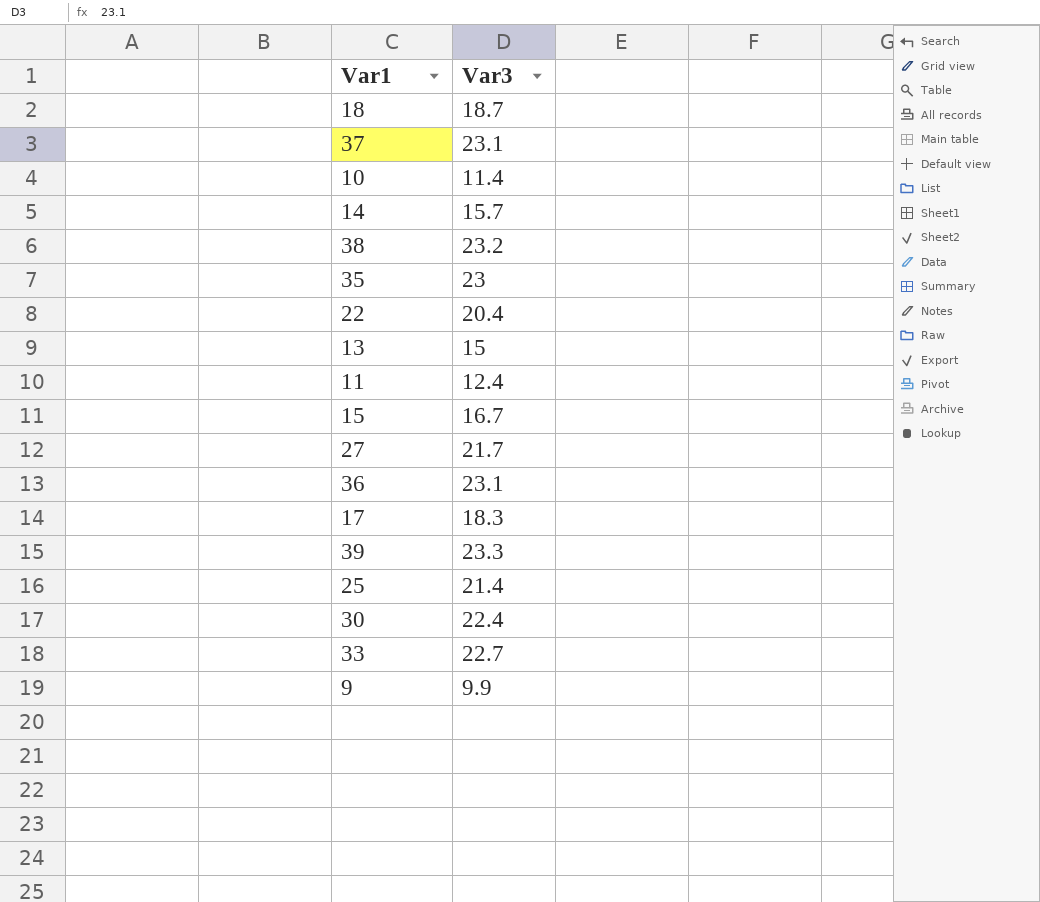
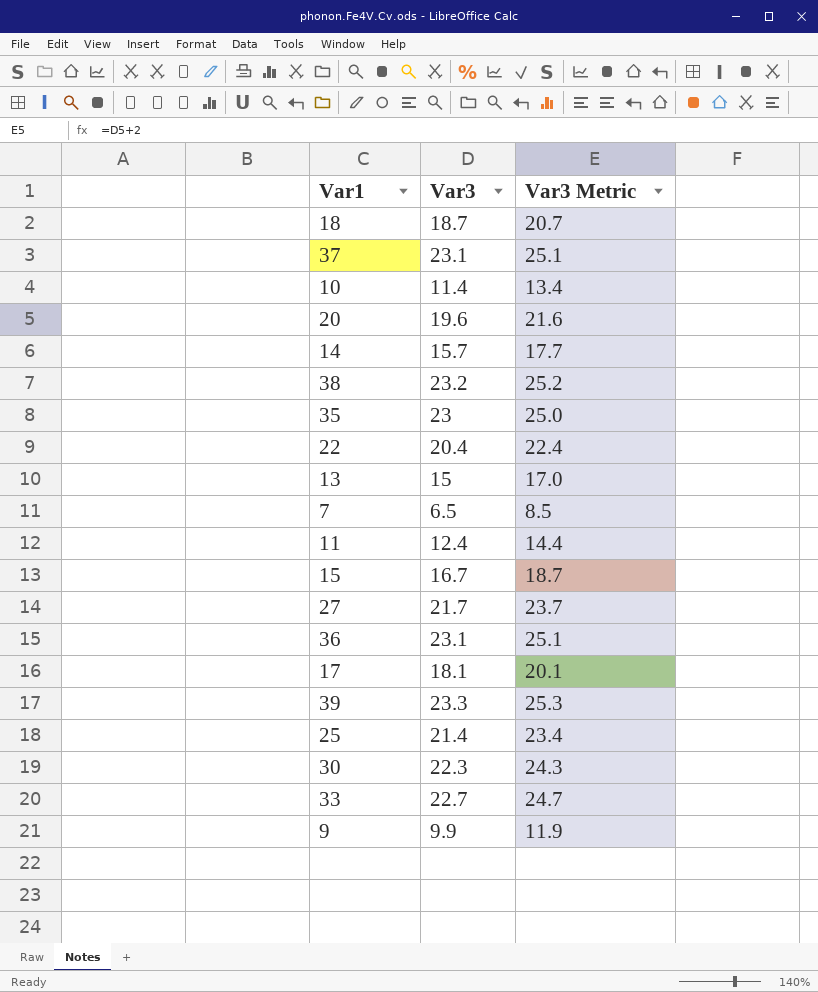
column Var3 Metric | formula: none -> [Var3] + 2
row 20: none -> 19.6 | 21.6
row 7: none -> 6.5 | 8.5
17 | Var3: 18.3 -> 18.1
30 | Var3: 22.4 -> 22.3

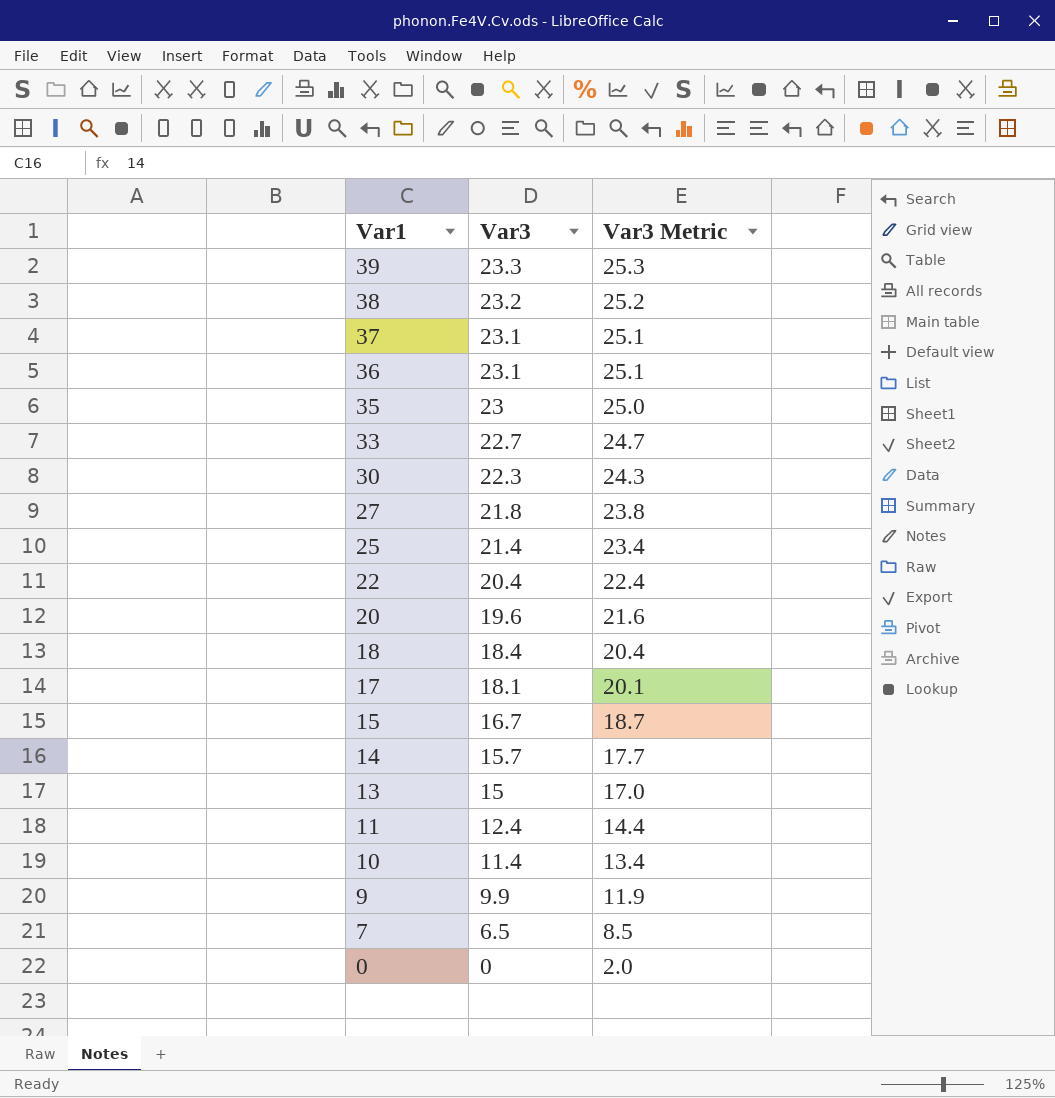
row order: none -> Var1 descending
27 | Var3: 21.7 -> 21.8
27 | Var3 Metric: 23.7 -> 23.8
18 | Var3: 18.7 -> 18.4
18 | Var3 Metric: 20.7 -> 20.4
row 0: none -> 0 | 2.0

